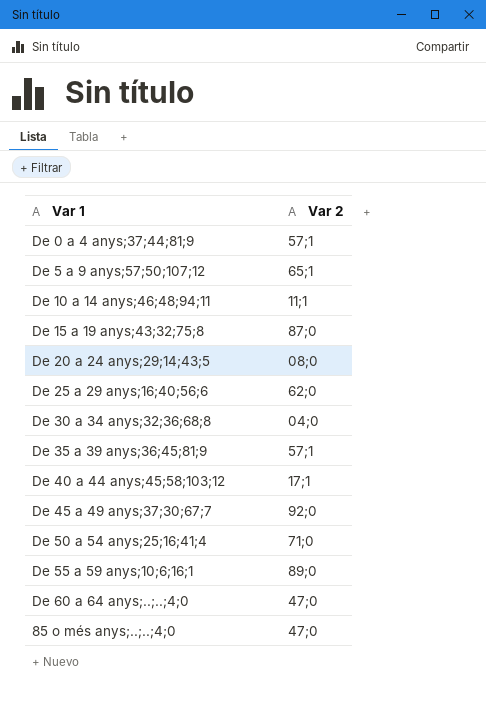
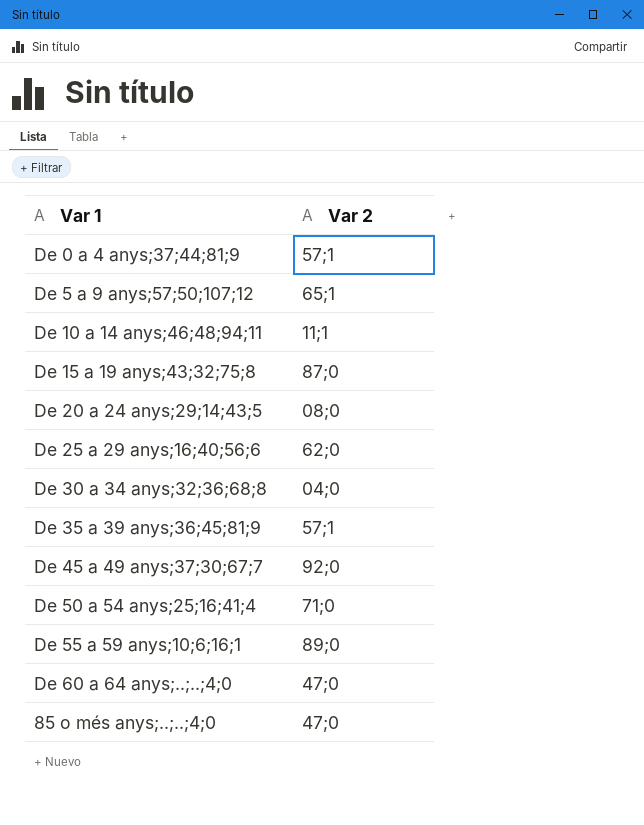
row De 40 a 44 anys;45;58;103;12: 17;1 -> none

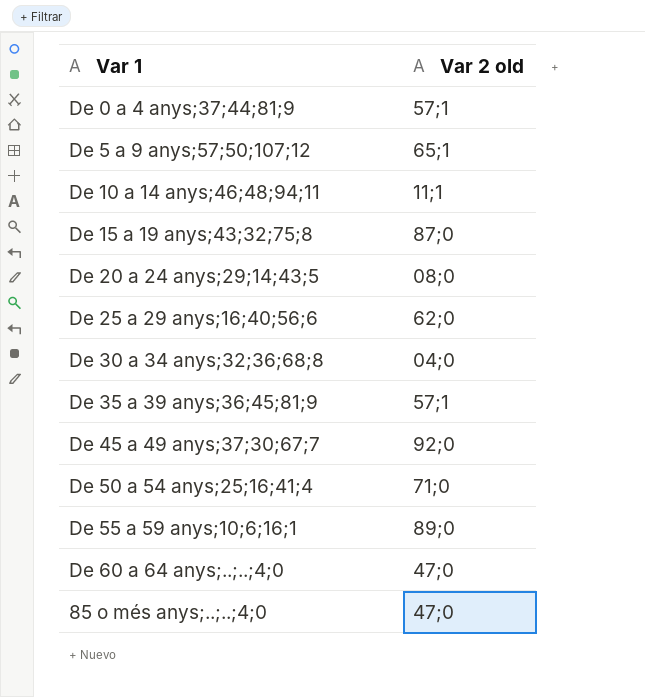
column name: Var 2 -> Var 2 old

